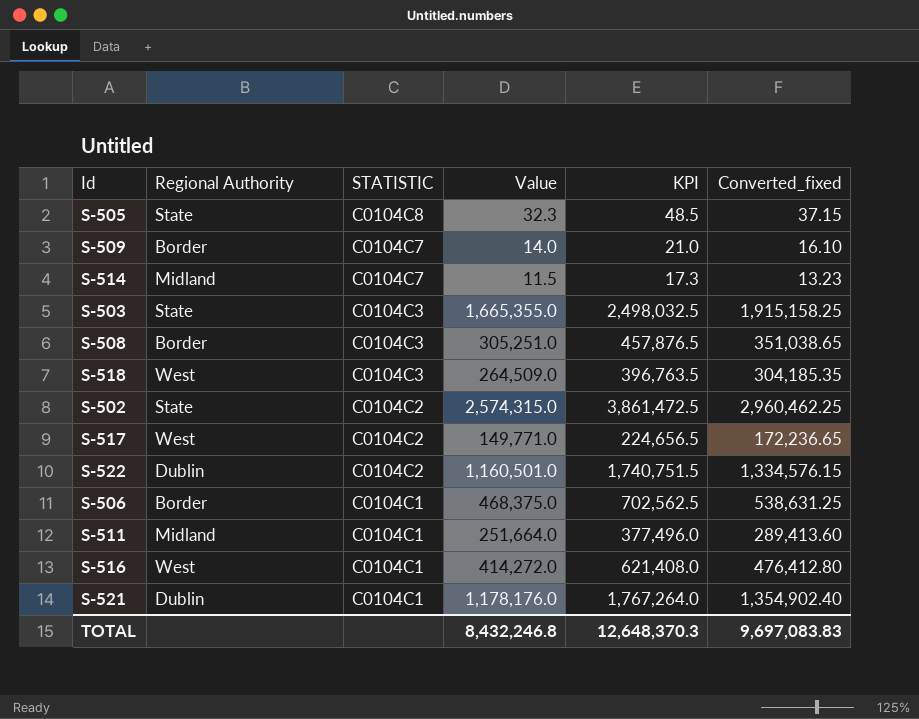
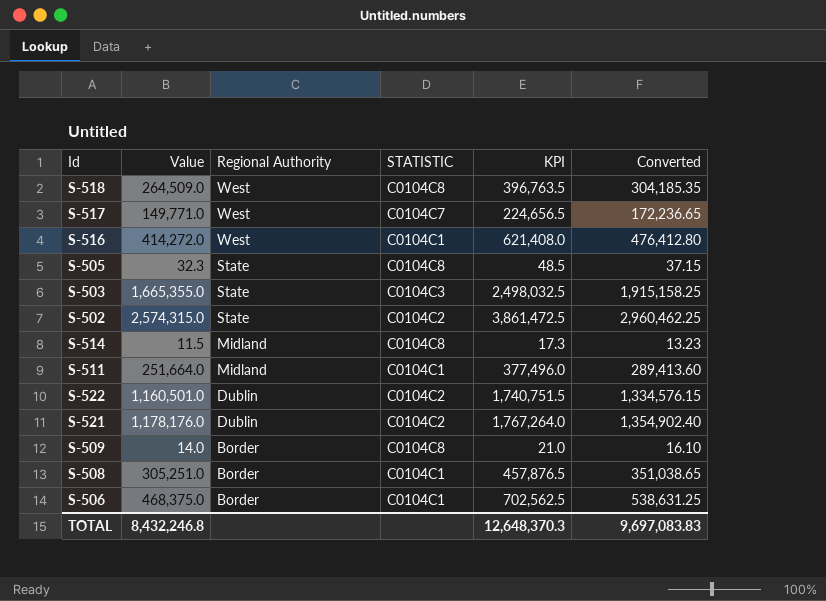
row order: STATISTIC descending -> Regional Authority descending
column Value | position: 4 -> 2
column name: Converted_fixed -> Converted
S-518 | STATISTIC: C0104C3 -> C0104C8
S-517 | STATISTIC: C0104C2 -> C0104C7
S-514 | STATISTIC: C0104C7 -> C0104C8
S-521 | STATISTIC: C0104C1 -> C0104C2
S-509 | STATISTIC: C0104C7 -> C0104C8
S-508 | STATISTIC: C0104C3 -> C0104C1

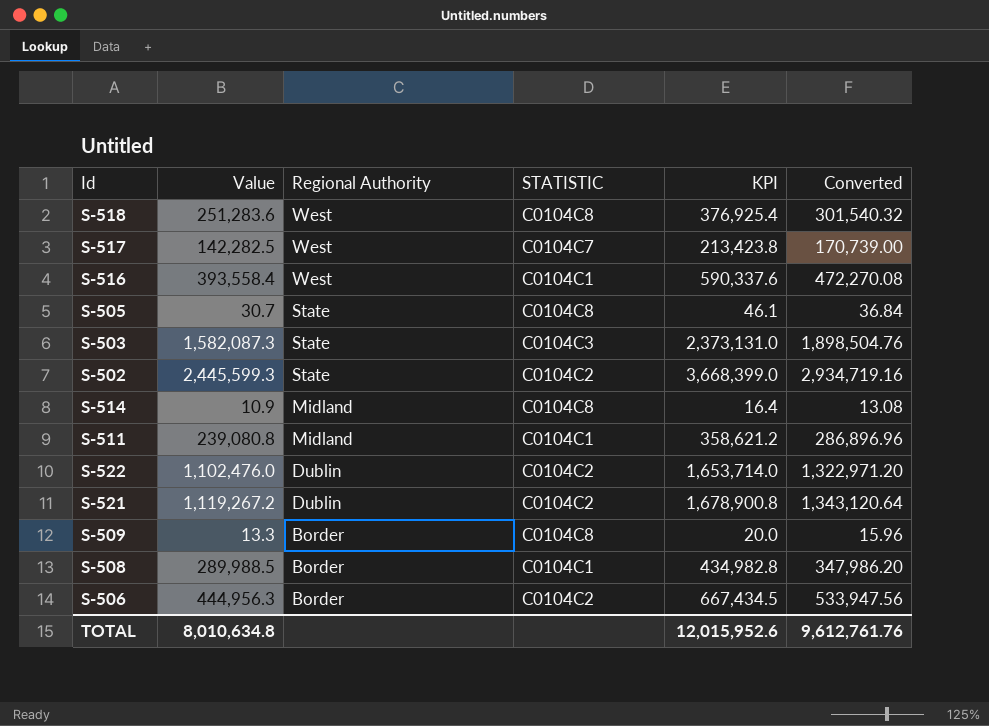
column Converted | formula: [Value] * 1.15 -> [Value] * 1.2
S-518 | Value: 264,509.0 -> 251,283.6
S-518 | KPI: 396,763.5 -> 376,925.4
S-517 | Value: 149,771.0 -> 142,282.5
S-517 | KPI: 224,656.5 -> 213,423.8
S-516 | Value: 414,272.0 -> 393,558.4
S-516 | KPI: 621,408.0 -> 590,337.6
S-505 | Value: 32.3 -> 30.7
S-505 | KPI: 48.5 -> 46.1
S-503 | Value: 1,665,355.0 -> 1,582,087.3
S-503 | KPI: 2,498,032.5 -> 2,373,131.0
S-502 | Value: 2,574,315.0 -> 2,445,599.3
S-502 | KPI: 3,861,472.5 -> 3,668,399.0
S-514 | Value: 11.5 -> 10.9
S-514 | KPI: 17.3 -> 16.4
S-511 | Value: 251,664.0 -> 239,080.8
S-511 | KPI: 377,496.0 -> 358,621.2
S-522 | Value: 1,160,501.0 -> 1,102,476.0
S-522 | KPI: 1,740,751.5 -> 1,653,714.0
S-521 | Value: 1,178,176.0 -> 1,119,267.2
S-521 | KPI: 1,767,264.0 -> 1,678,900.8
S-509 | Value: 14.0 -> 13.3
S-509 | KPI: 21.0 -> 20.0
S-508 | Value: 305,251.0 -> 289,988.5
S-508 | KPI: 457,876.5 -> 434,982.8
S-506 | Value: 468,375.0 -> 444,956.3
S-506 | STATISTIC: C0104C1 -> C0104C2
S-506 | KPI: 702,562.5 -> 667,434.5
TOTAL | Value: 8,432,246.8 -> 8,010,634.8
TOTAL | KPI: 12,648,370.3 -> 12,015,952.6
TOTAL | Converted: 9,697,083.83 -> 9,612,761.76

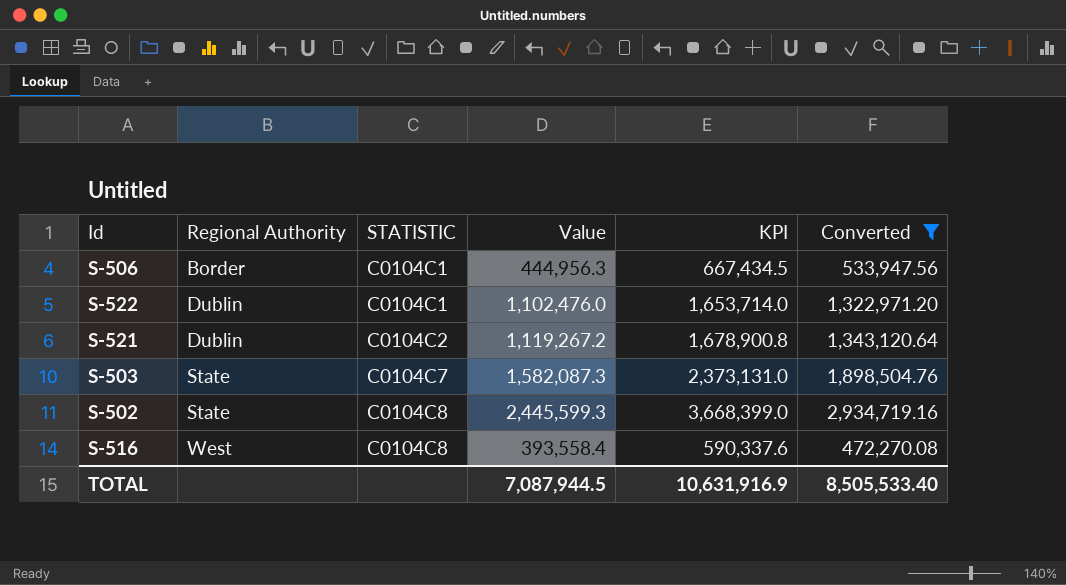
filter: none -> Converted >= 472,270.08
row order: Regional Authority descending -> Regional Authority ascending
column Value | position: 2 -> 4
S-506 | STATISTIC: C0104C2 -> C0104C1
S-522 | STATISTIC: C0104C2 -> C0104C1
S-503 | STATISTIC: C0104C3 -> C0104C7
S-502 | STATISTIC: C0104C2 -> C0104C8
S-516 | STATISTIC: C0104C1 -> C0104C8
TOTAL | Value: 8,010,634.8 -> 7,087,944.5
TOTAL | KPI: 12,015,952.6 -> 10,631,916.9
TOTAL | Converted: 9,612,761.76 -> 8,505,533.40

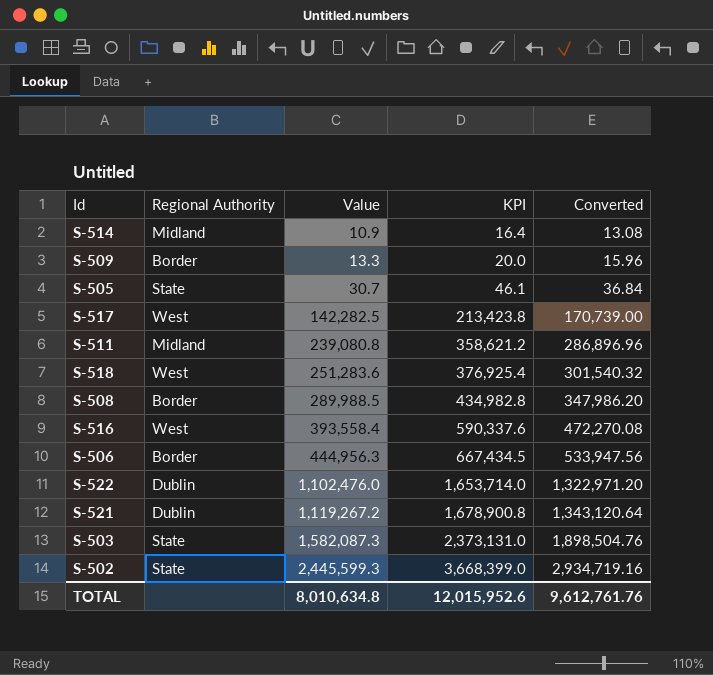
filter: Converted >= 472,270.08 -> none
row order: Regional Authority ascending -> Value ascending
column STATISTIC | position: 3 -> none
TOTAL | Value: 7,087,944.5 -> 8,010,634.8
TOTAL | KPI: 10,631,916.9 -> 12,015,952.6
TOTAL | Converted: 8,505,533.40 -> 9,612,761.76

